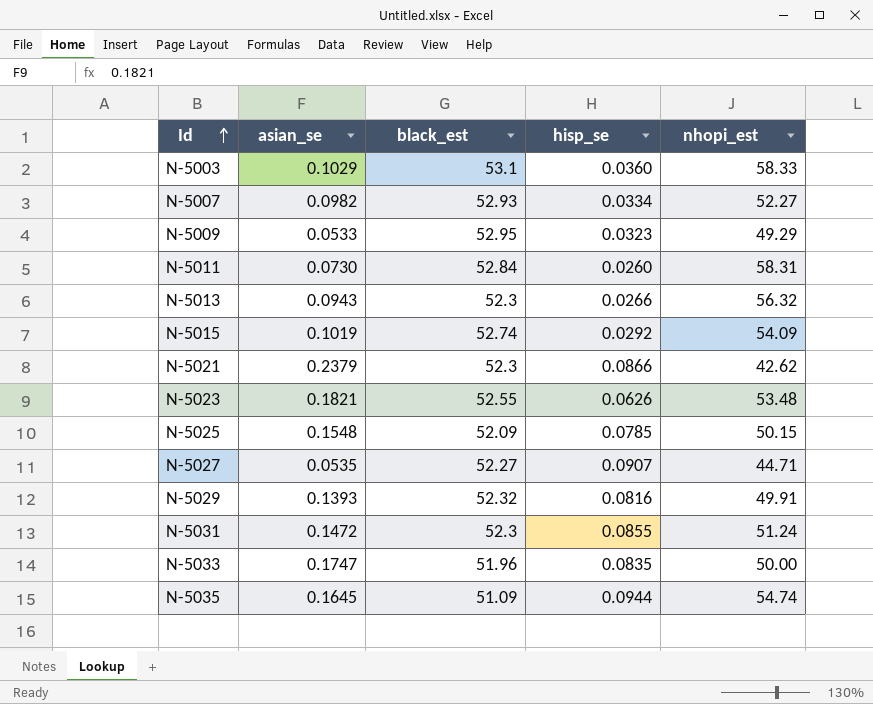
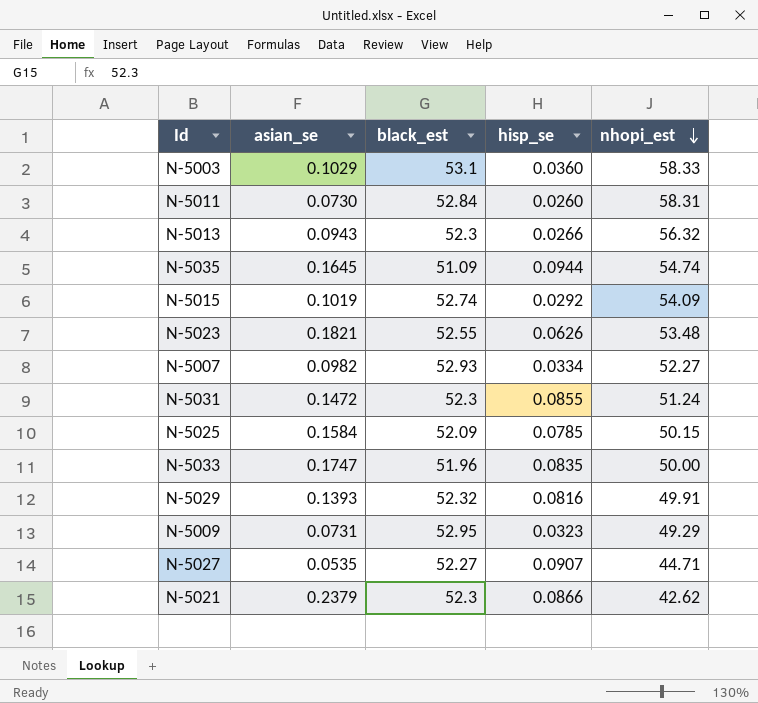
row order: Id ascending -> nhopi_est descending
N-5025 | asian_se: 0.1548 -> 0.1584
N-5009 | asian_se: 0.0533 -> 0.0731

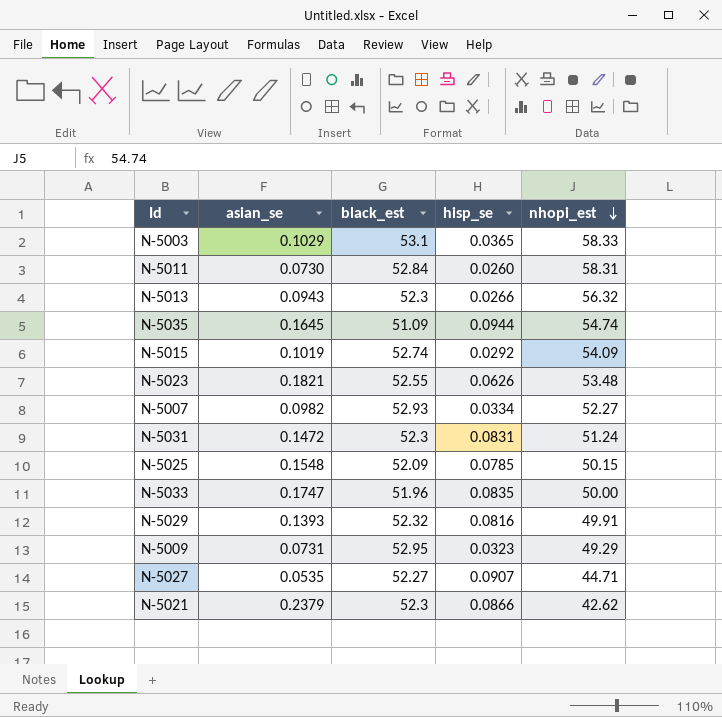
N-5003 | hisp_se: 0.0360 -> 0.0365
N-5031 | hisp_se: 0.0855 -> 0.0831
N-5025 | asian_se: 0.1584 -> 0.1548

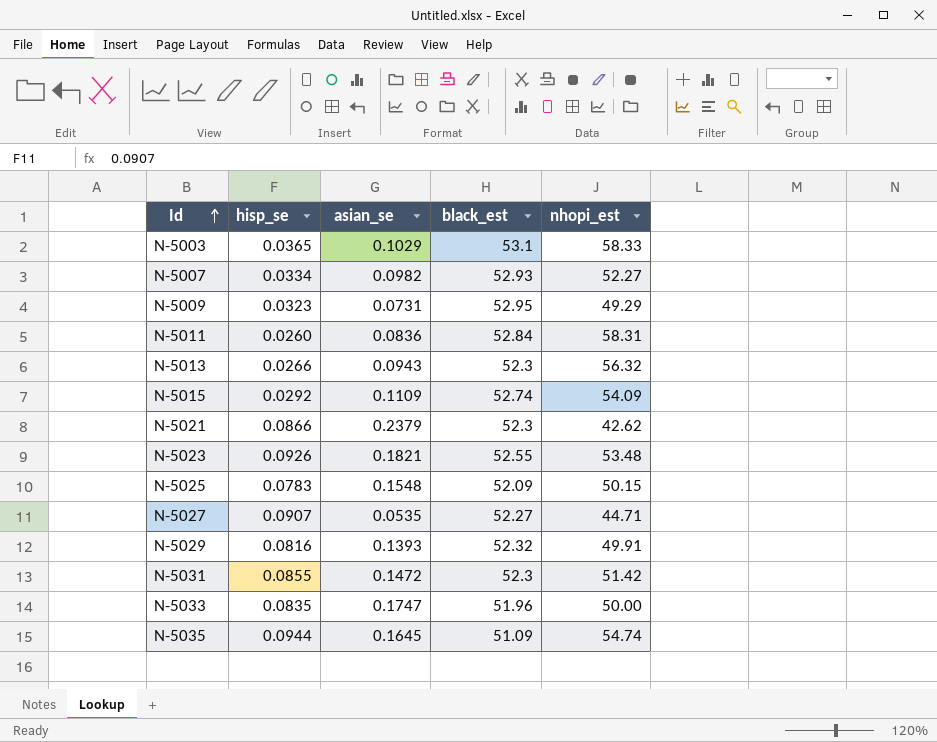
row order: nhopi_est descending -> Id ascending
column hisp_se | position: 4 -> 2
N-5011 | asian_se: 0.0730 -> 0.0836
N-5015 | asian_se: 0.1019 -> 0.1109
N-5023 | hisp_se: 0.0626 -> 0.0926
N-5025 | hisp_se: 0.0785 -> 0.0783
N-5031 | hisp_se: 0.0831 -> 0.0855
N-5031 | nhopi_est: 51.24 -> 51.42

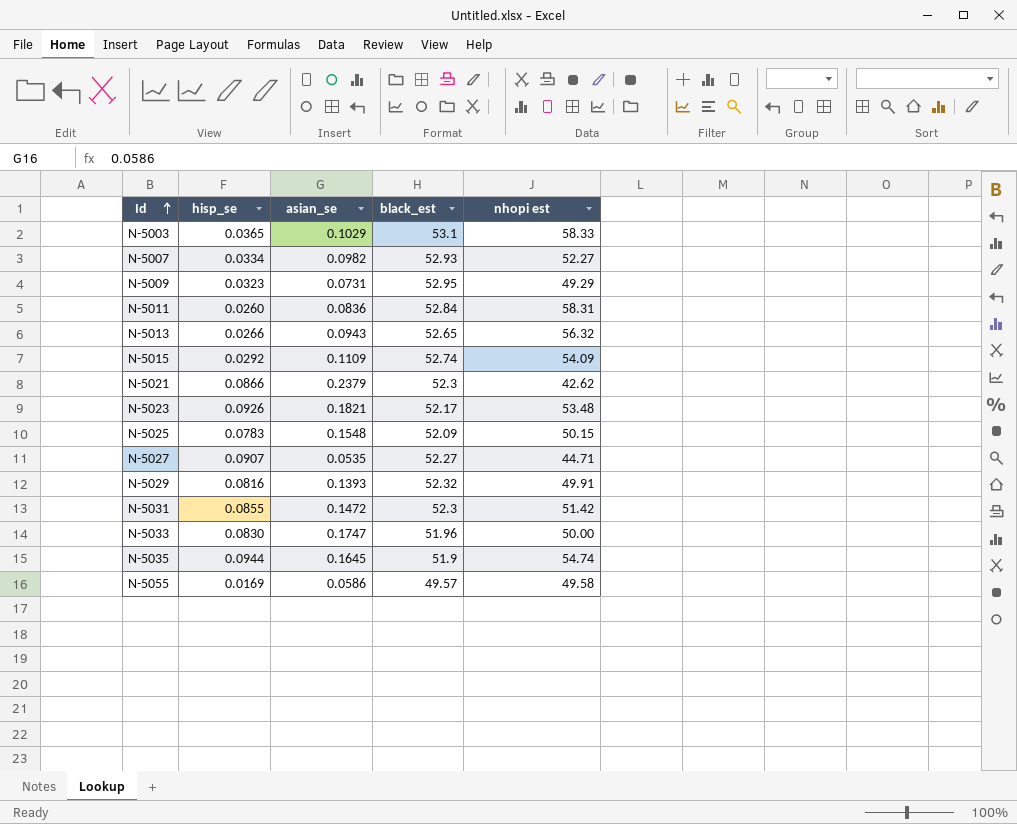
column name: nhopi_est -> nhopi est
N-5013 | black_est: 52.3 -> 52.65
N-5023 | black_est: 52.55 -> 52.17
N-5033 | hisp_se: 0.0835 -> 0.0830
N-5035 | black_est: 51.09 -> 51.9
row N-5055: none -> 0.0169 | 0.0586 | 49.57 | 49.58

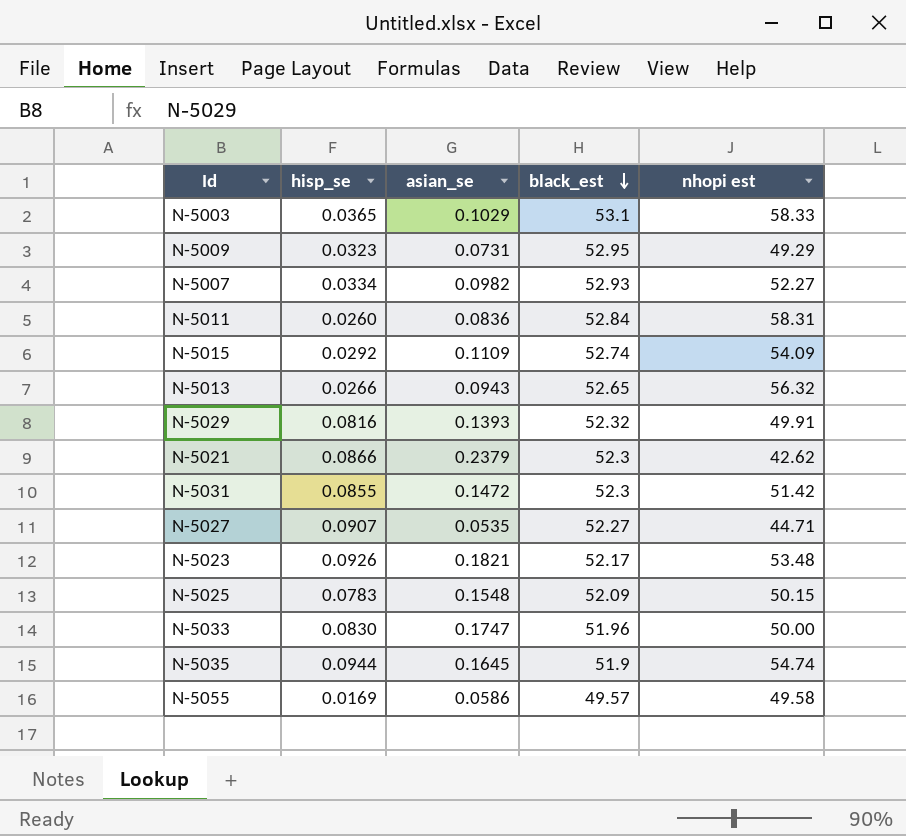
row order: Id ascending -> black_est descending

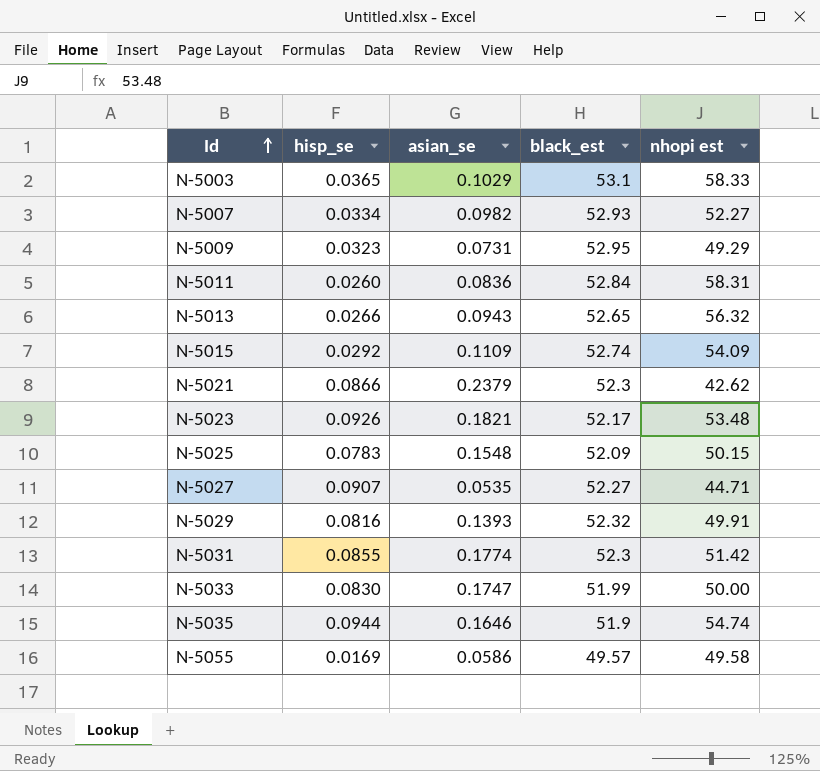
row order: black_est descending -> Id ascending
N-5031 | asian_se: 0.1472 -> 0.1774
N-5033 | black_est: 51.96 -> 51.99
N-5035 | asian_se: 0.1645 -> 0.1646

